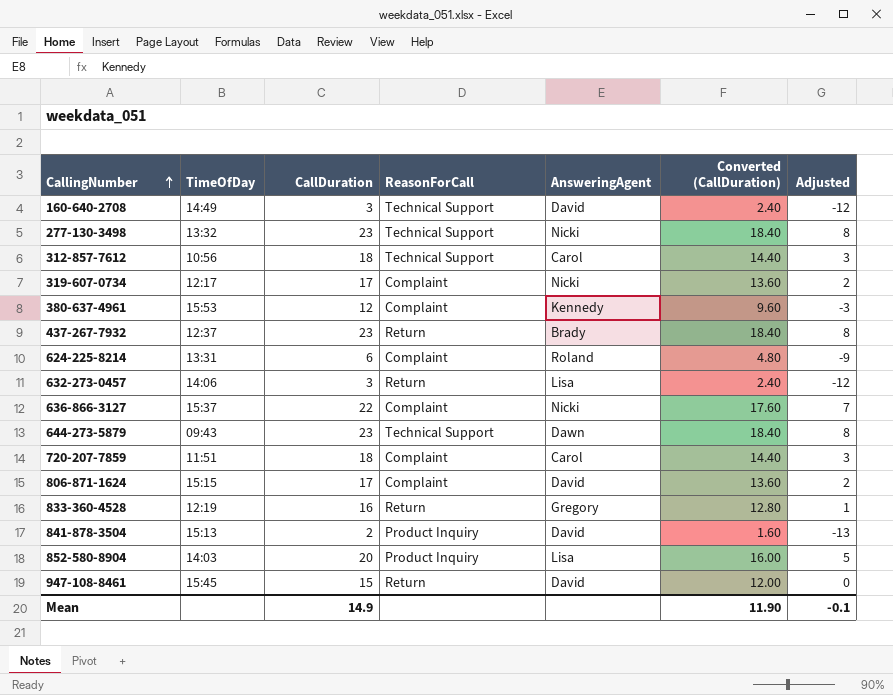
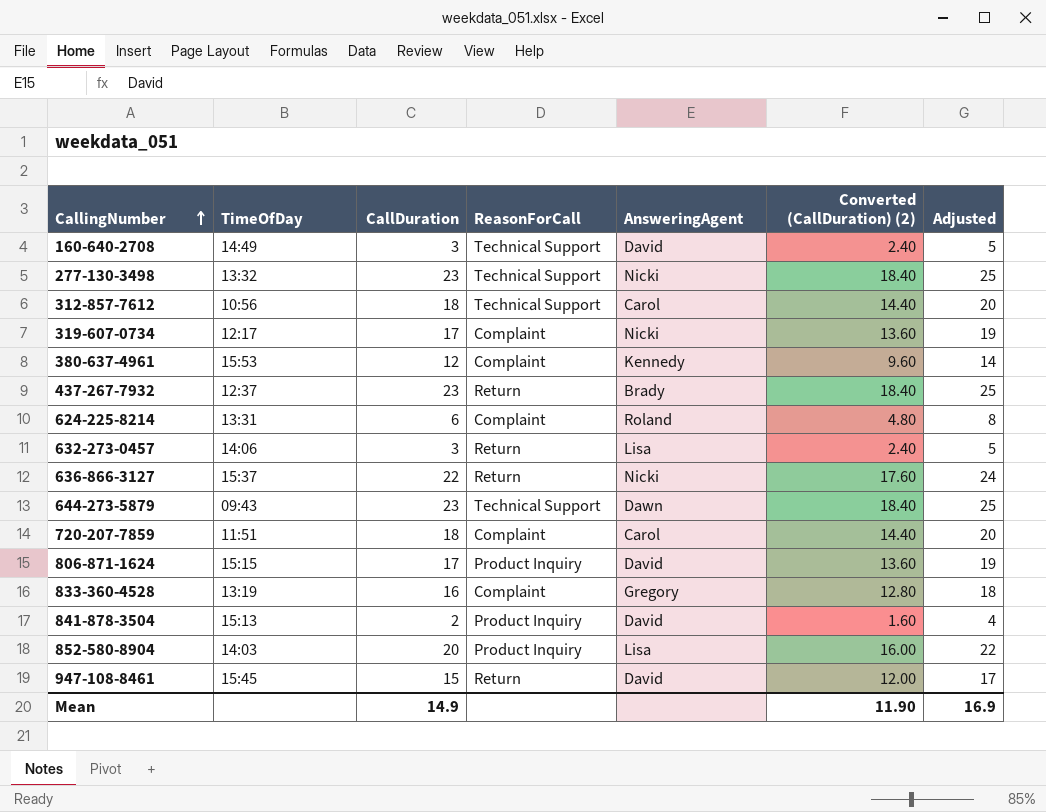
column name: Converted (CallDuration) -> Converted (CallDuration) (2)
column Adjusted | formula: [CallDuration] - 15 -> [CallDuration] + 2
636-866-3127 | ReasonForCall: Complaint -> Return
806-871-1624 | ReasonForCall: Complaint -> Product Inquiry
833-360-4528 | TimeOfDay: 12:19 -> 13:19
833-360-4528 | ReasonForCall: Return -> Complaint
Mean | Adjusted: -0.1 -> 16.9

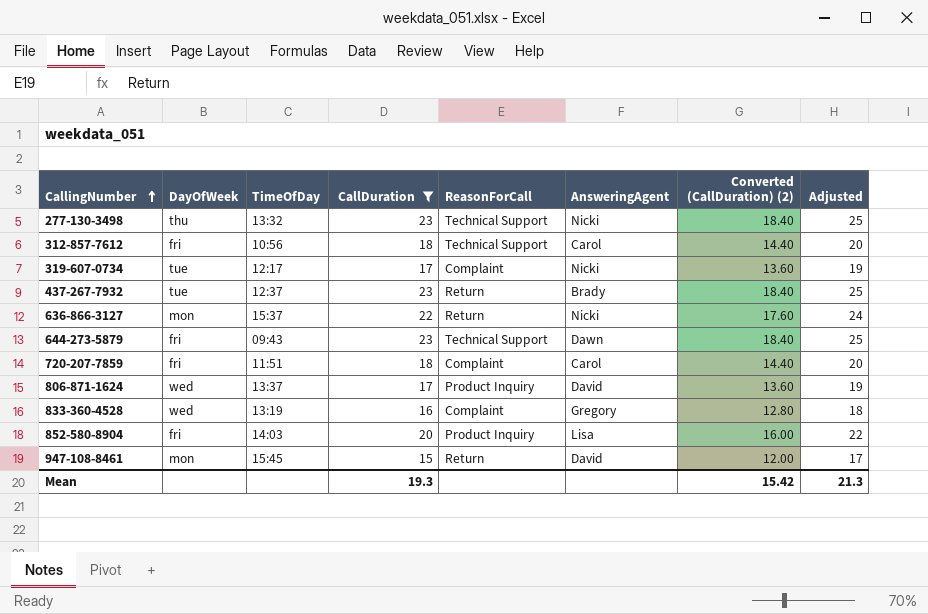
filter: none -> CallDuration >= 15
column DayOfWeek | position: none -> 2
806-871-1624 | TimeOfDay: 15:15 -> 13:37
Mean | CallDuration: 14.9 -> 19.3
Mean | Converted (CallDuration) (2): 11.90 -> 15.42
Mean | Adjusted: 16.9 -> 21.3

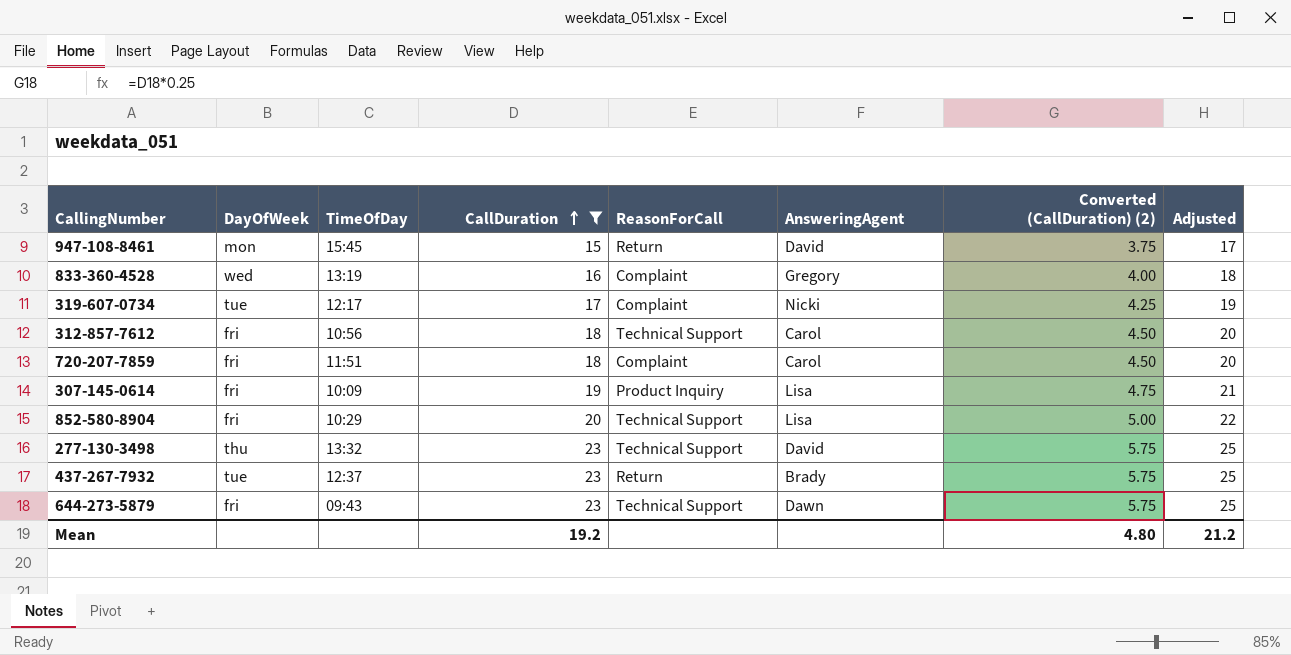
row order: CallingNumber ascending -> CallDuration ascending
column Converted (CallDuration) (2) | formula: [CallDuration] * 0.8 -> [CallDuration] * 0.25
row 636-866-3127: mon | 15:37 | 22 | Return | Nicki | 17.60 | 24 -> none
row 806-871-1624: wed | 13:37 | 17 | Product Inquiry | David | 13.60 | 19 -> none
row 307-145-0614: none -> fri | 10:09 | 19 | Product Inquiry | Lisa | 4.75 | 21
852-580-8904 | TimeOfDay: 14:03 -> 10:29
852-580-8904 | ReasonForCall: Product Inquiry -> Technical Support
277-130-3498 | AnsweringAgent: Nicki -> David
Mean | CallDuration: 19.3 -> 19.2
Mean | Converted (CallDuration) (2): 15.42 -> 4.80
Mean | Adjusted: 21.3 -> 21.2

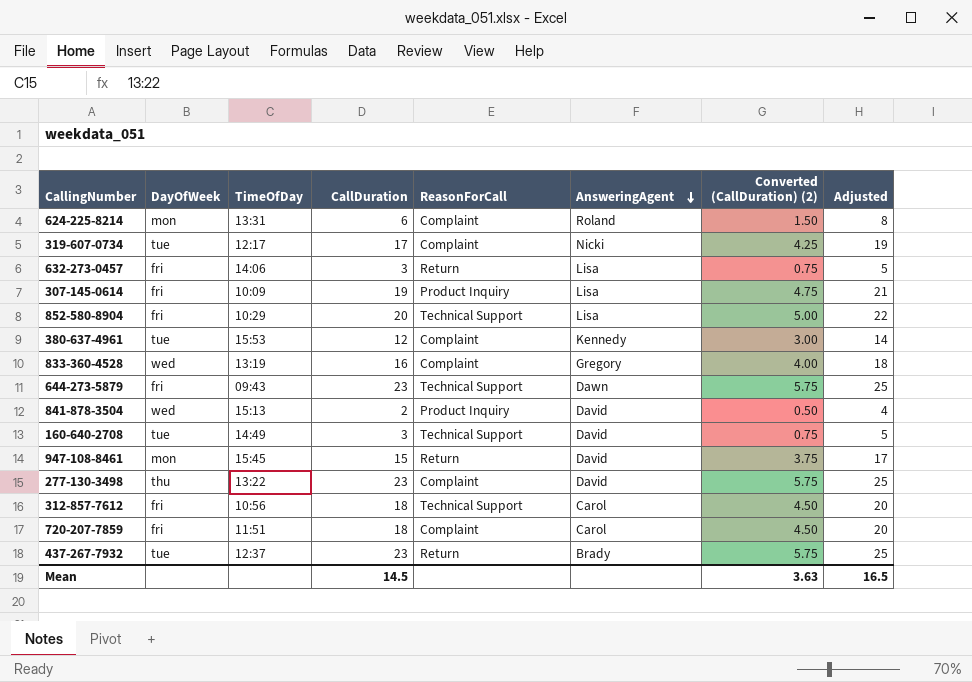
filter: CallDuration >= 15 -> none
row order: CallDuration ascending -> AnsweringAgent descending
277-130-3498 | TimeOfDay: 13:32 -> 13:22
277-130-3498 | ReasonForCall: Technical Support -> Complaint
Mean | CallDuration: 19.2 -> 14.5
Mean | Converted (CallDuration) (2): 4.80 -> 3.63
Mean | Adjusted: 21.2 -> 16.5

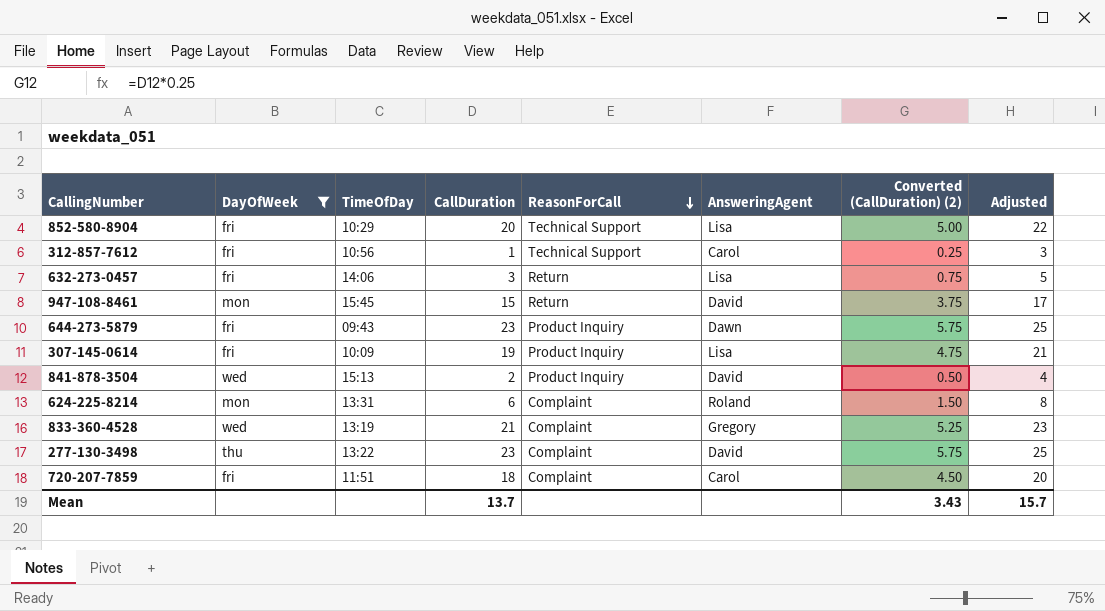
filter: none -> DayOfWeek != tue
row order: AnsweringAgent descending -> ReasonForCall descending
312-857-7612 | CallDuration: 18 -> 1
312-857-7612 | Converted (CallDuration) (2): 4.50 -> 0.25
312-857-7612 | Adjusted: 20 -> 3
644-273-5879 | ReasonForCall: Technical Support -> Product Inquiry
833-360-4528 | CallDuration: 16 -> 21
833-360-4528 | Converted (CallDuration) (2): 4.00 -> 5.25
833-360-4528 | Adjusted: 18 -> 23
Mean | CallDuration: 14.5 -> 13.7
Mean | Converted (CallDuration) (2): 3.63 -> 3.43
Mean | Adjusted: 16.5 -> 15.7

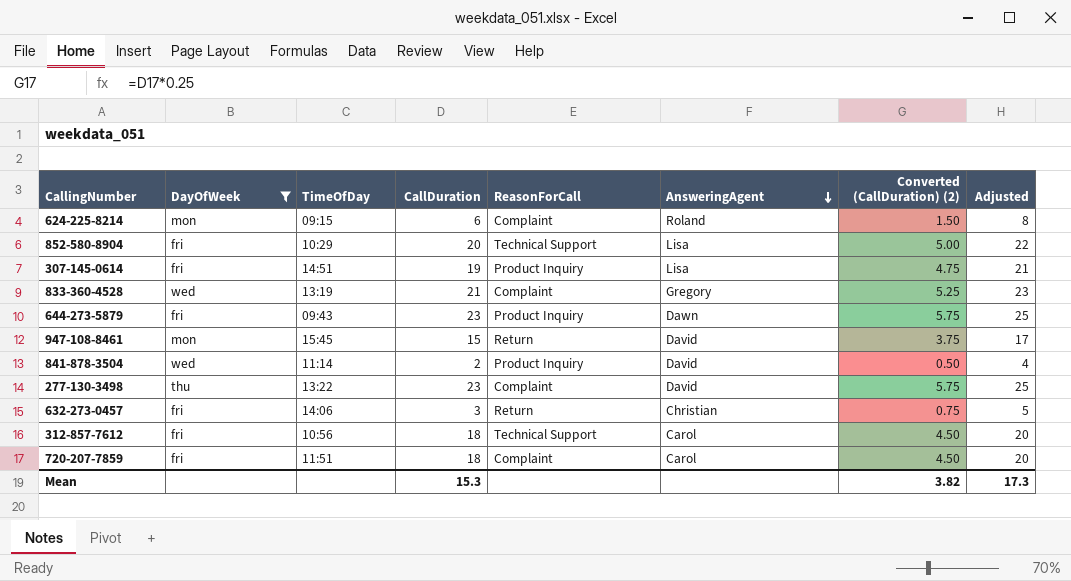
row order: ReasonForCall descending -> AnsweringAgent descending
624-225-8214 | TimeOfDay: 13:31 -> 09:15
307-145-0614 | TimeOfDay: 10:09 -> 14:51
841-878-3504 | TimeOfDay: 15:13 -> 11:14
632-273-0457 | AnsweringAgent: Lisa -> Christian
312-857-7612 | CallDuration: 1 -> 18
312-857-7612 | Converted (CallDuration) (2): 0.25 -> 4.50
312-857-7612 | Adjusted: 3 -> 20
Mean | CallDuration: 13.7 -> 15.3
Mean | Converted (CallDuration) (2): 3.43 -> 3.82
Mean | Adjusted: 15.7 -> 17.3

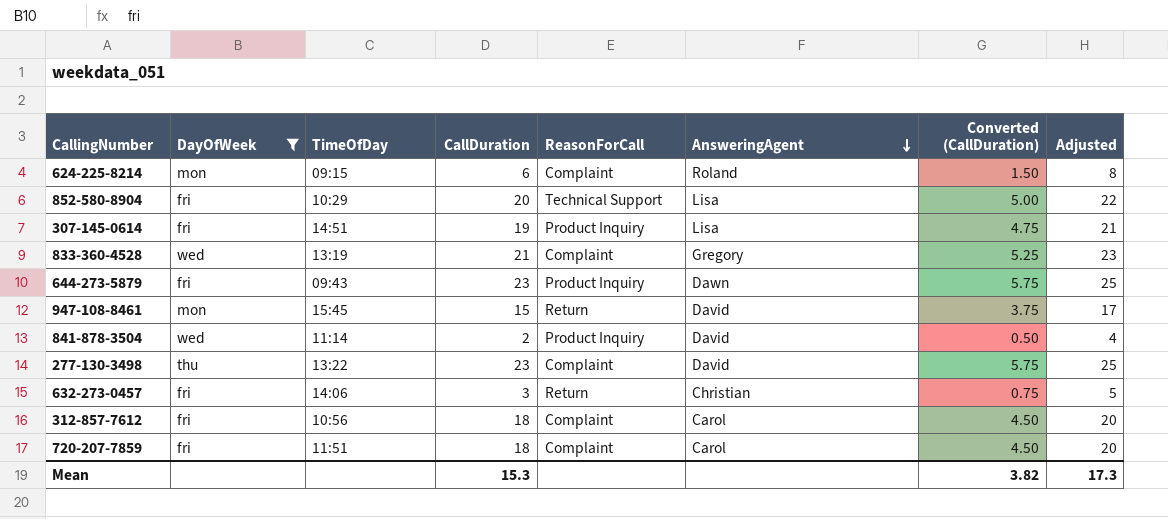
column name: Converted (CallDuration) (2) -> Converted (CallDuration)
312-857-7612 | ReasonForCall: Technical Support -> Complaint

